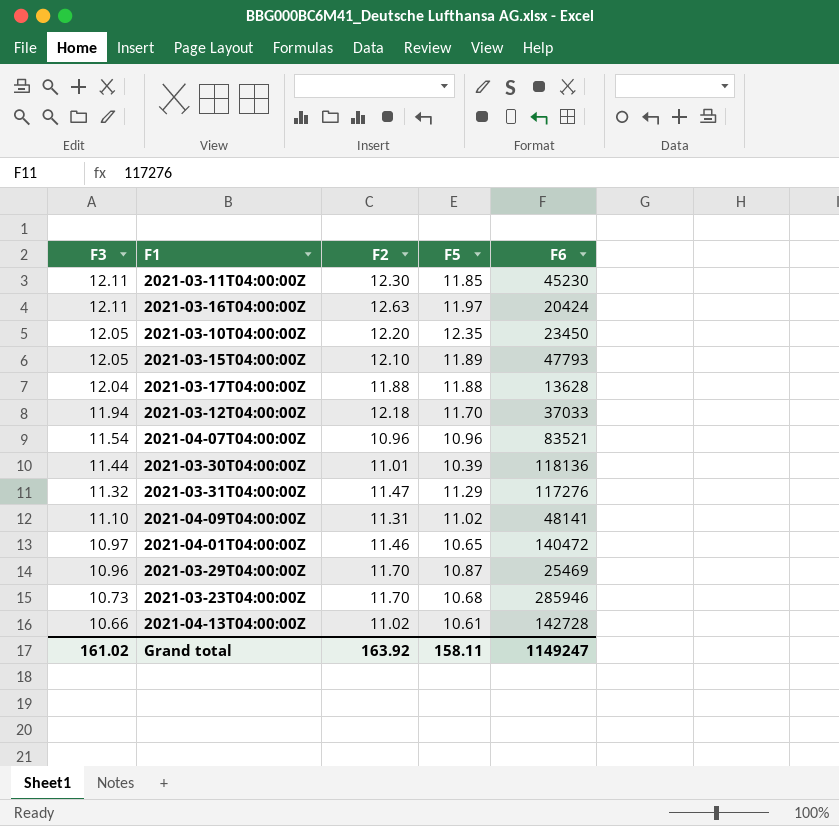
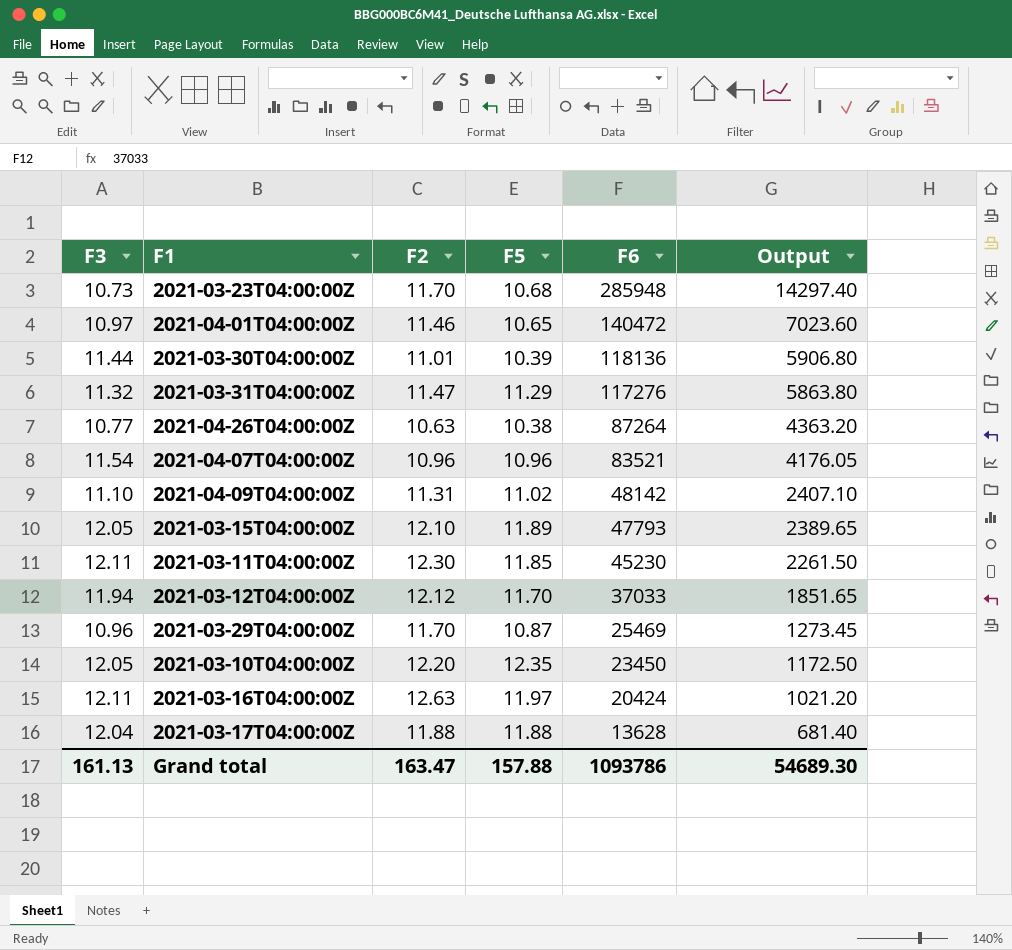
row order: F3 descending -> F6 descending
column Output | formula: none -> [F6] * 0.05
row 2021-04-13T04:00:00Z: 10.66 | 11.02 | 10.61 | 142728 -> none
2021-03-23T04:00:00Z | F6: 285946 -> 285948
row 2021-04-26T04:00:00Z: none -> 10.77 | 10.63 | 10.38 | 87264 | 4363.20
2021-04-09T04:00:00Z | F6: 48141 -> 48142
2021-03-12T04:00:00Z | F2: 12.18 -> 12.12
Grand total | F3: 161.02 -> 161.13
Grand total | F2: 163.92 -> 163.47
Grand total | F5: 158.11 -> 157.88
Grand total | F6: 1149247 -> 1093786

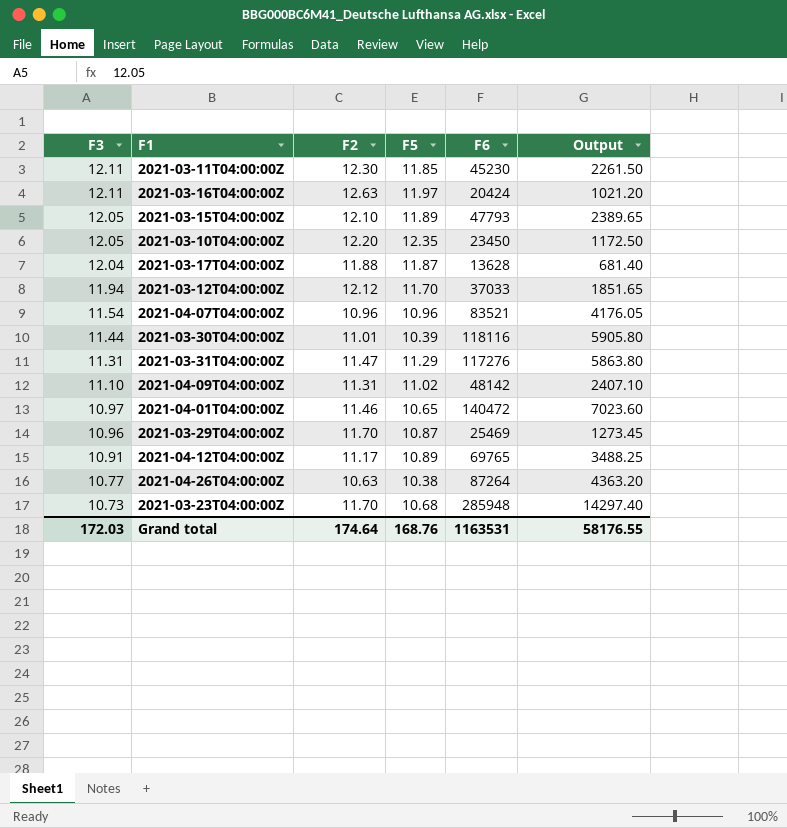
row order: F6 descending -> F3 descending
2021-03-17T04:00:00Z | F5: 11.88 -> 11.87
2021-03-30T04:00:00Z | F6: 118136 -> 118116
2021-03-30T04:00:00Z | Output: 5906.80 -> 5905.80
2021-03-31T04:00:00Z | F3: 11.32 -> 11.31
row 2021-04-12T04:00:00Z: none -> 10.91 | 11.17 | 10.89 | 69765 | 3488.25
Grand total | F3: 161.13 -> 172.03
Grand total | F2: 163.47 -> 174.64
Grand total | F5: 157.88 -> 168.76
Grand total | F6: 1093786 -> 1163531
Grand total | Output: 54689.30 -> 58176.55

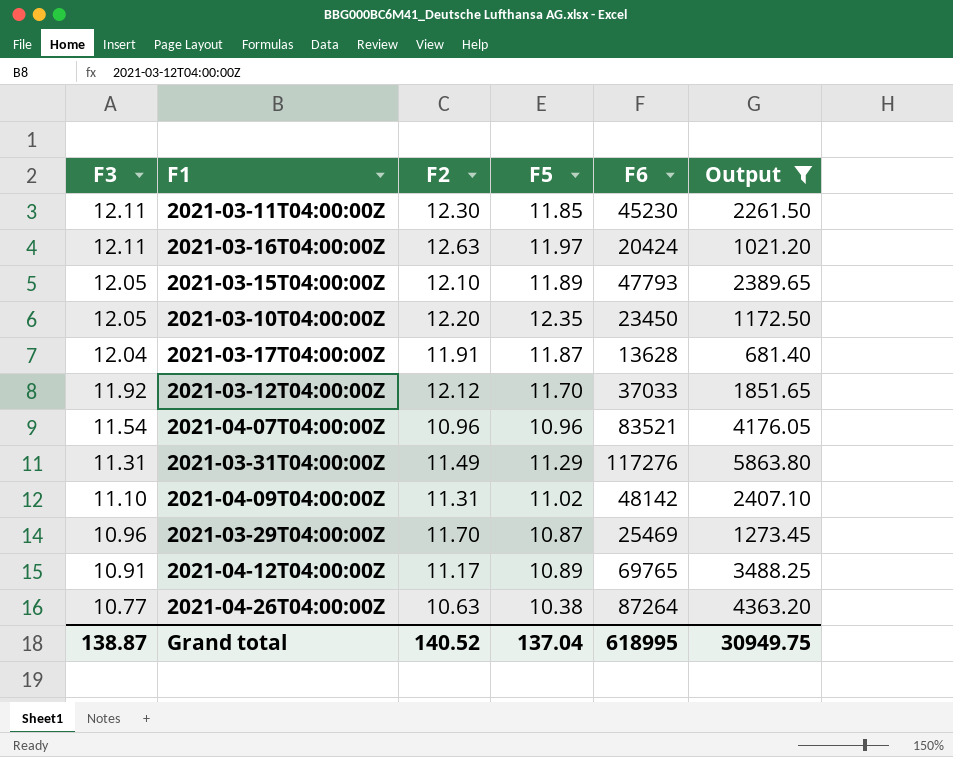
filter: none -> Output <= 5863.80
2021-03-17T04:00:00Z | F2: 11.88 -> 11.91
2021-03-12T04:00:00Z | F3: 11.94 -> 11.92
2021-03-31T04:00:00Z | F2: 11.47 -> 11.49
Grand total | F3: 172.03 -> 138.87
Grand total | F2: 174.64 -> 140.52
Grand total | F5: 168.76 -> 137.04
Grand total | F6: 1163531 -> 618995
Grand total | Output: 58176.55 -> 30949.75

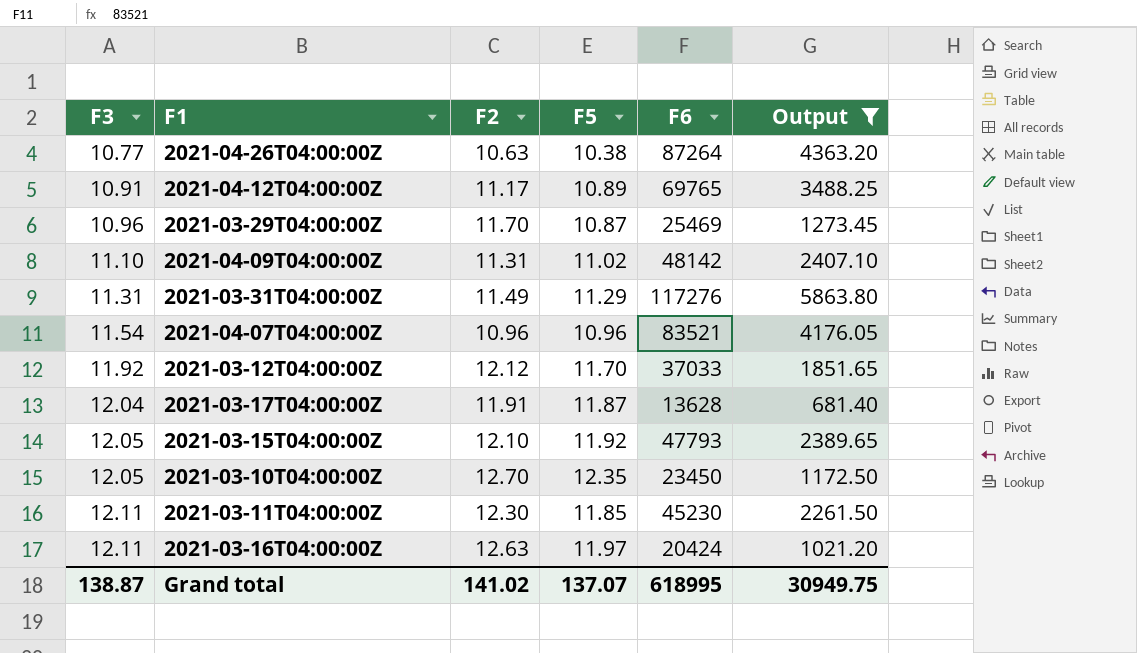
row order: F3 descending -> F3 ascending
2021-03-15T04:00:00Z | F5: 11.89 -> 11.92
2021-03-10T04:00:00Z | F2: 12.20 -> 12.70
Grand total | F2: 140.52 -> 141.02
Grand total | F5: 137.04 -> 137.07

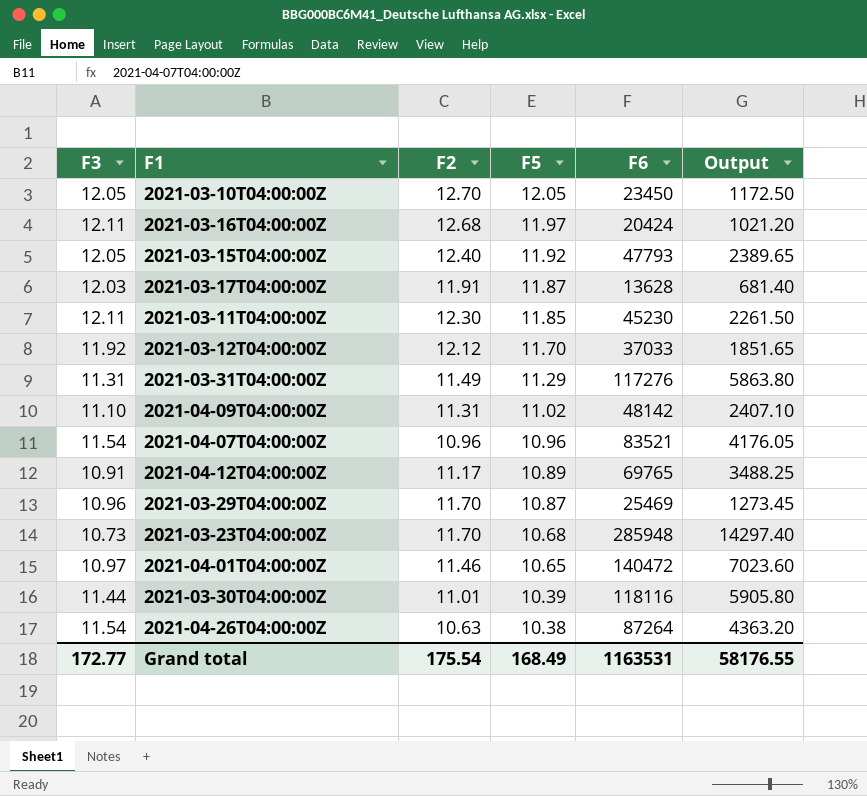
filter: Output <= 5863.80 -> none
row order: F3 ascending -> F5 descending
2021-03-10T04:00:00Z | F5: 12.35 -> 12.05
2021-03-16T04:00:00Z | F2: 12.63 -> 12.68
2021-03-15T04:00:00Z | F2: 12.10 -> 12.40
2021-03-17T04:00:00Z | F3: 12.04 -> 12.03
2021-04-26T04:00:00Z | F3: 10.77 -> 11.54
Grand total | F3: 138.87 -> 172.77
Grand total | F2: 141.02 -> 175.54
Grand total | F5: 137.07 -> 168.49
Grand total | F6: 618995 -> 1163531
Grand total | Output: 30949.75 -> 58176.55

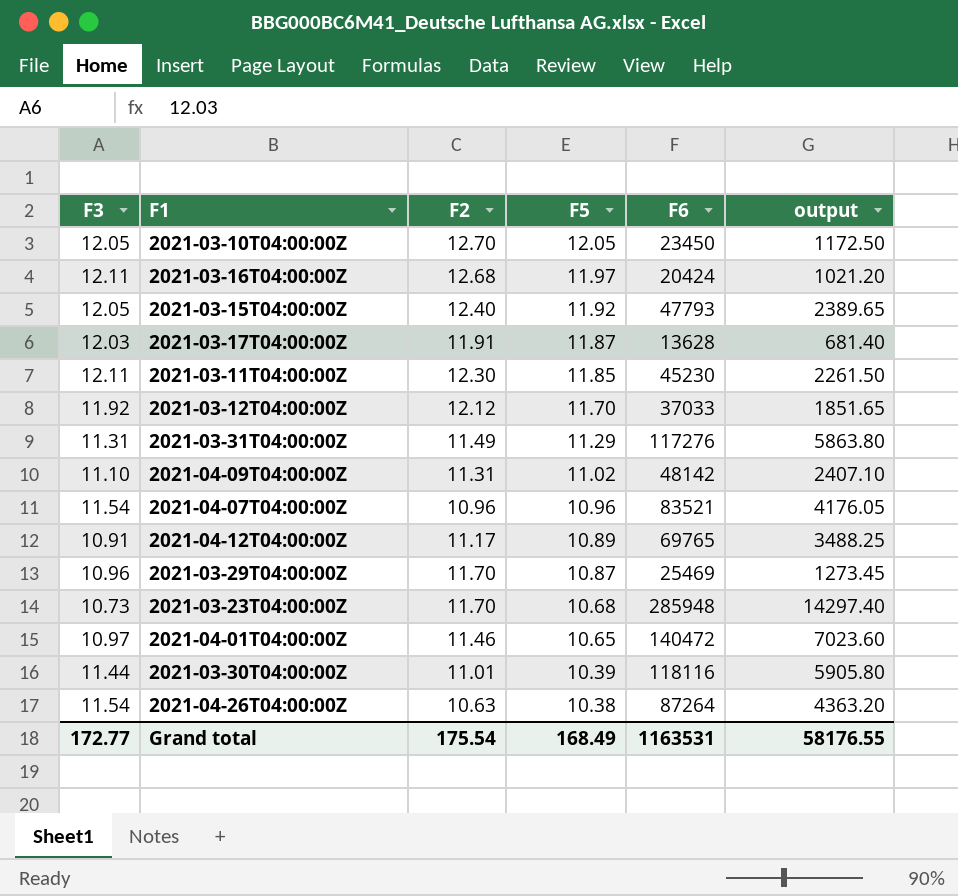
column name: Output -> output

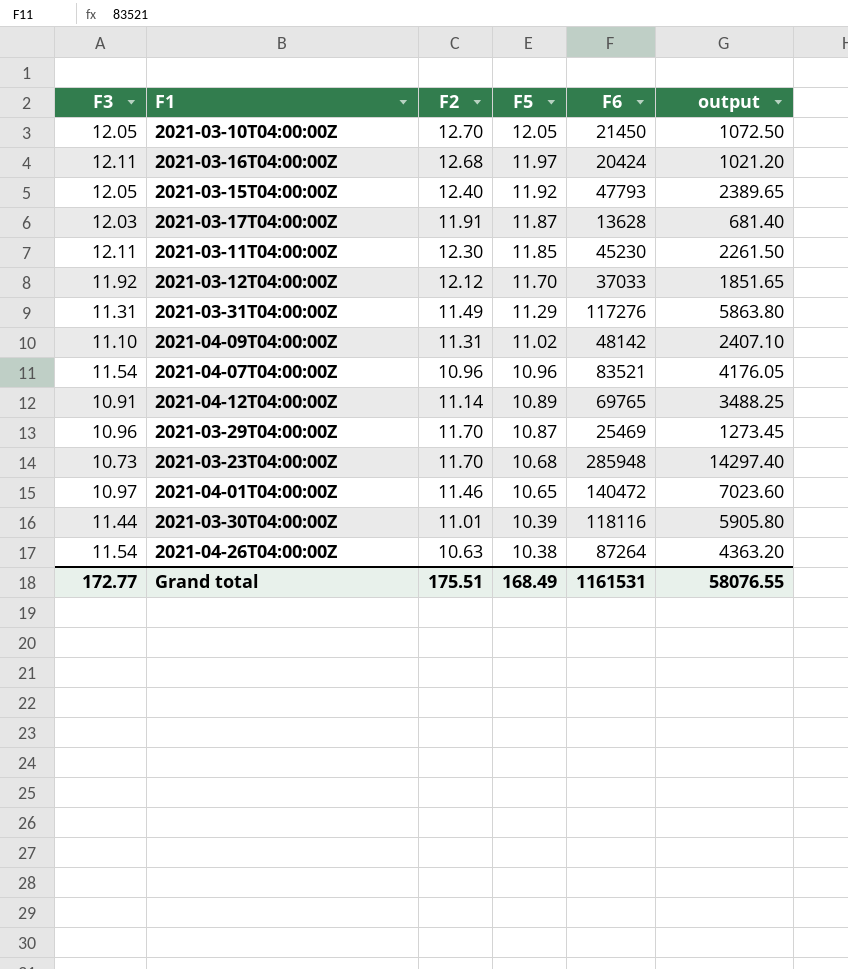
2021-03-10T04:00:00Z | F6: 23450 -> 21450
2021-03-10T04:00:00Z | output: 1172.50 -> 1072.50
2021-04-12T04:00:00Z | F2: 11.17 -> 11.14
Grand total | F2: 175.54 -> 175.51
Grand total | F6: 1163531 -> 1161531
Grand total | output: 58176.55 -> 58076.55

